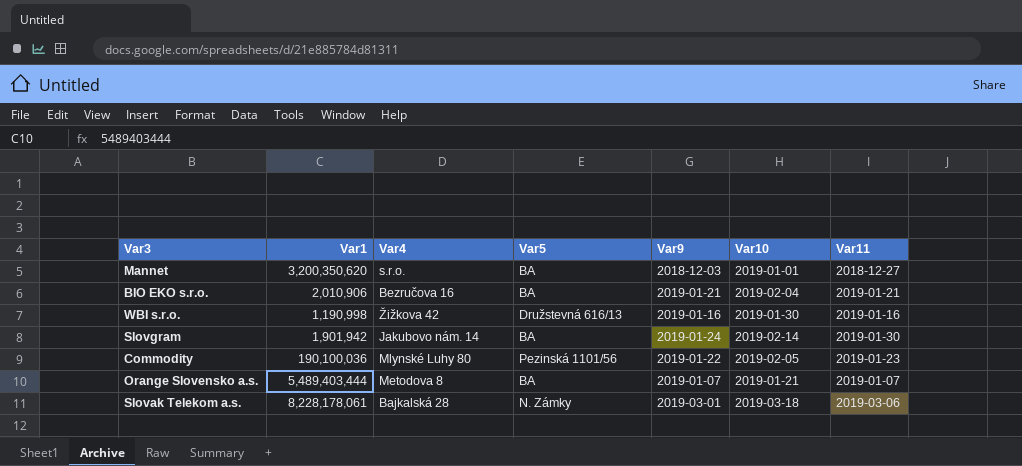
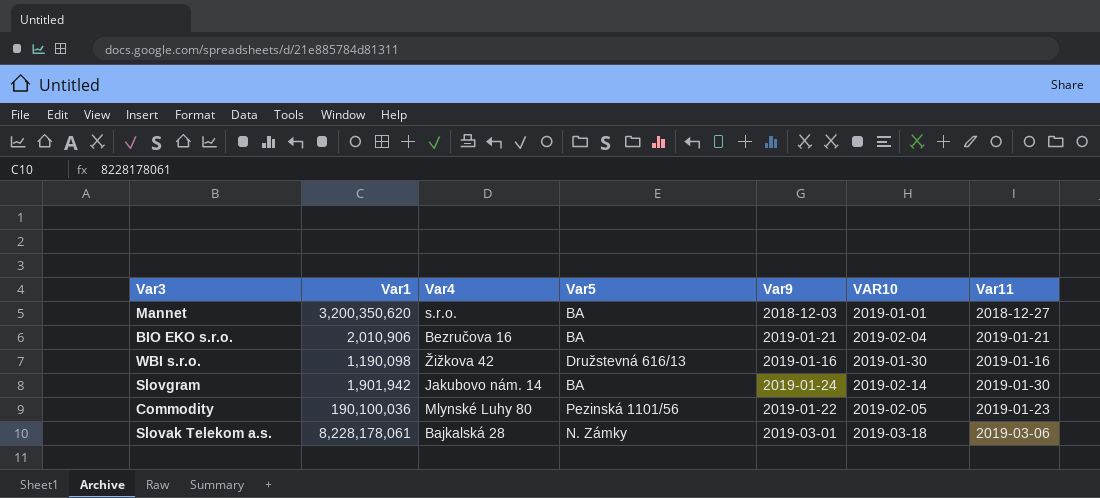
column name: Var10 -> VAR10
row Orange Slovensko a.s.: 5,489,403,444 | Metodova 8 | BA | 2019-01-07 | 2019-01-21 | 2019-01-07 -> none
WBI s.r.o. | Var1: 1,190,998 -> 1,190,098

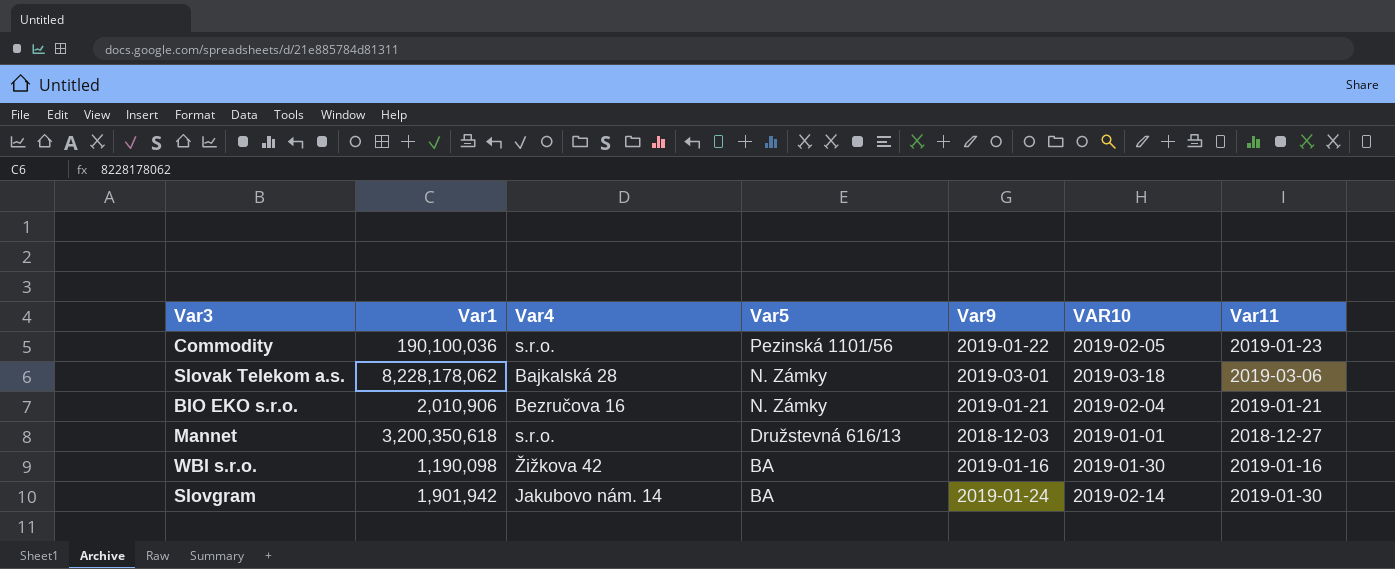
row order: none -> Var5 descending
Commodity | Var4: Mlynské Luhy 80 -> s.r.o.
Slovak Telekom a.s. | Var1: 8,228,178,061 -> 8,228,178,062
BIO EKO s.r.o. | Var5: BA -> N. Zámky
Mannet | Var1: 3,200,350,620 -> 3,200,350,618
Mannet | Var5: BA -> Družstevná 616/13
WBI s.r.o. | Var5: Družstevná 616/13 -> BA

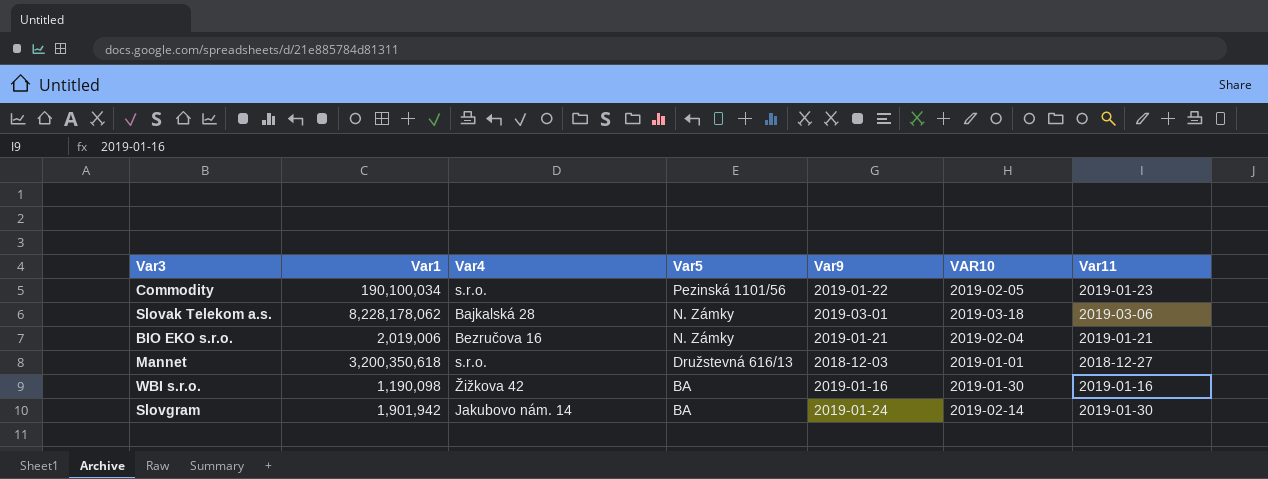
Commodity | Var1: 190,100,036 -> 190,100,034
BIO EKO s.r.o. | Var1: 2,010,906 -> 2,019,006

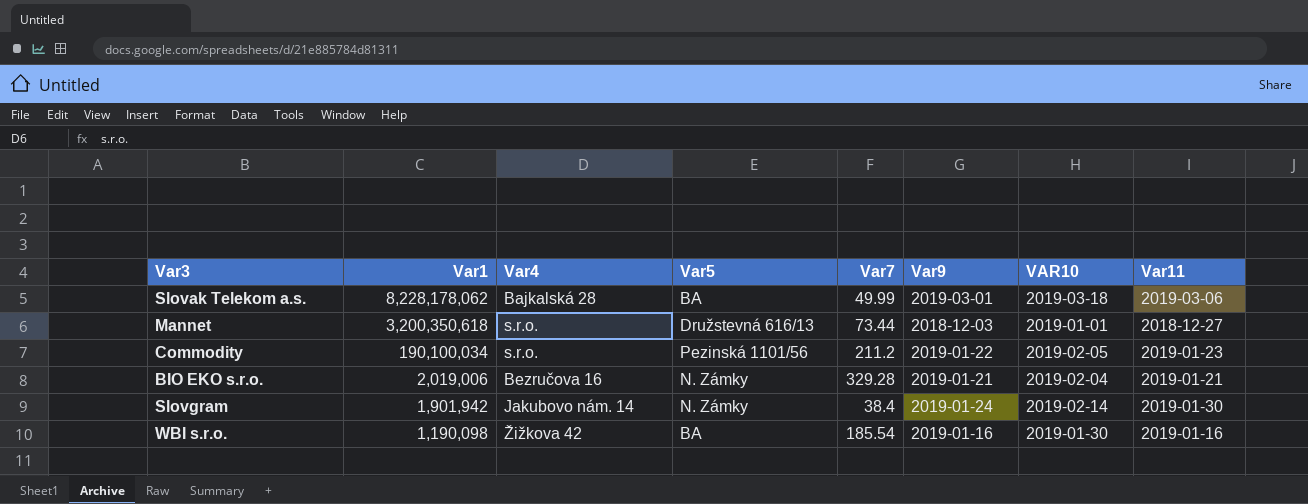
row order: Var5 descending -> Var1 descending
column Var7 | position: none -> 5
Slovak Telekom a.s. | Var5: N. Zámky -> BA
Slovgram | Var5: BA -> N. Zámky

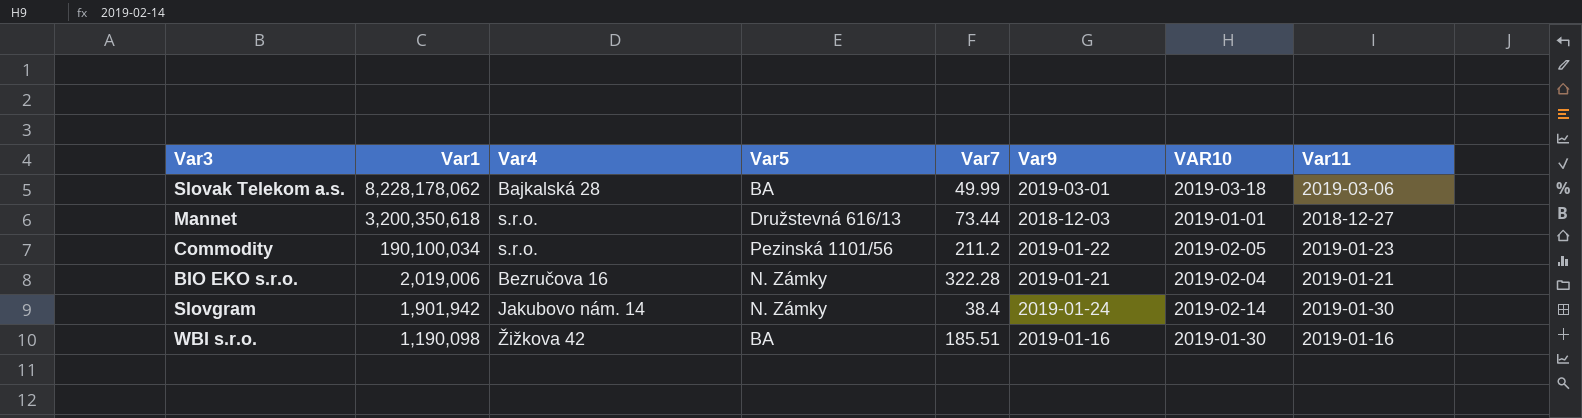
BIO EKO s.r.o. | Var7: 329.28 -> 322.28
WBI s.r.o. | Var7: 185.54 -> 185.51

